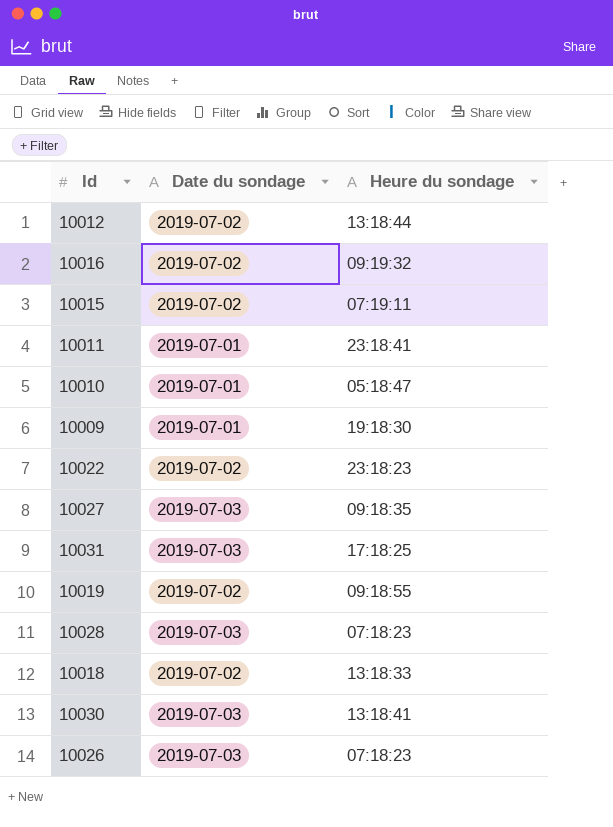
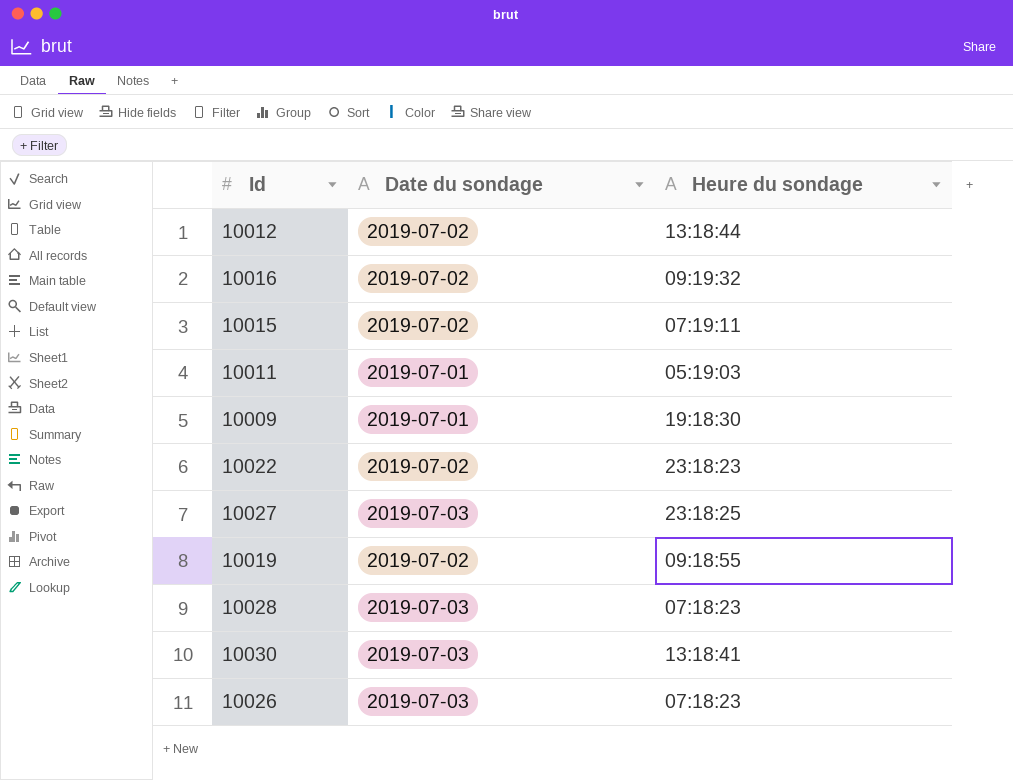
row 10010: 2019-07-01 | 05:18:47 -> none
row 10031: 2019-07-03 | 17:18:25 -> none
row 10018: 2019-07-02 | 13:18:33 -> none
10011 | Heure du sondage: 23:18:41 -> 05:19:03
10027 | Heure du sondage: 09:18:35 -> 23:18:25

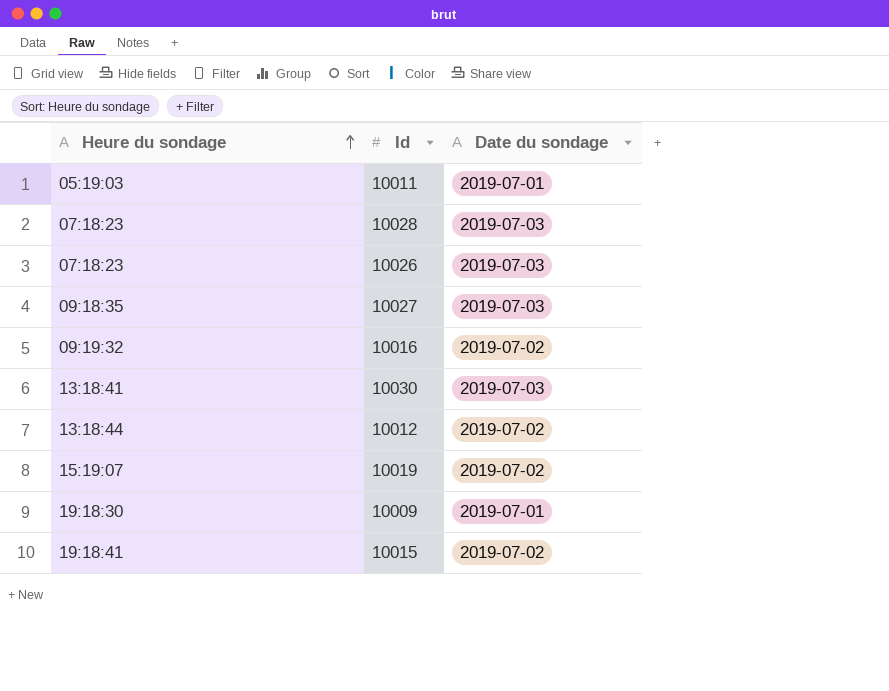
row order: none -> Heure du sondage ascending
column Heure du sondage | position: 3 -> 1
row 10022: 2019-07-02 | 23:18:23 -> none
10027 | Heure du sondage: 23:18:25 -> 09:18:35
10019 | Heure du sondage: 09:18:55 -> 15:19:07
10015 | Heure du sondage: 07:19:11 -> 19:18:41

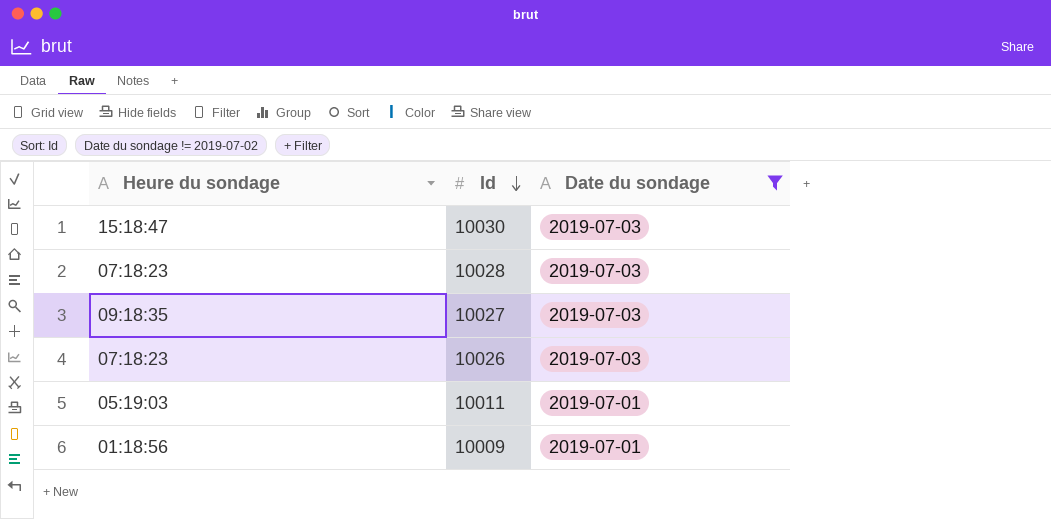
filter: none -> Date du sondage != 2019-07-02
row order: Heure du sondage ascending -> Id descending
10030 | Heure du sondage: 13:18:41 -> 15:18:47
10009 | Heure du sondage: 19:18:30 -> 01:18:56

